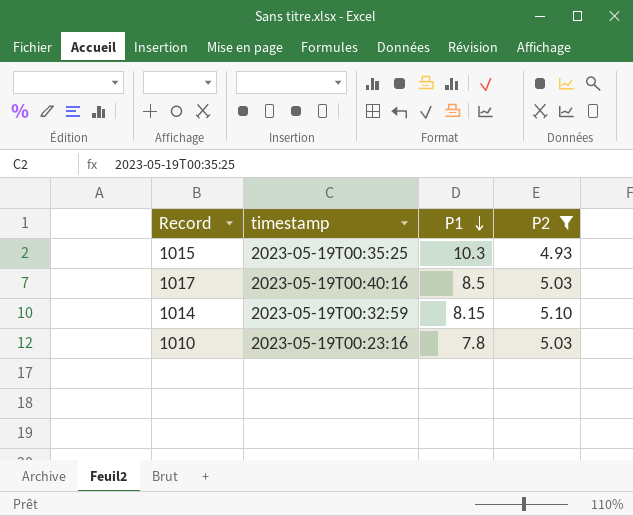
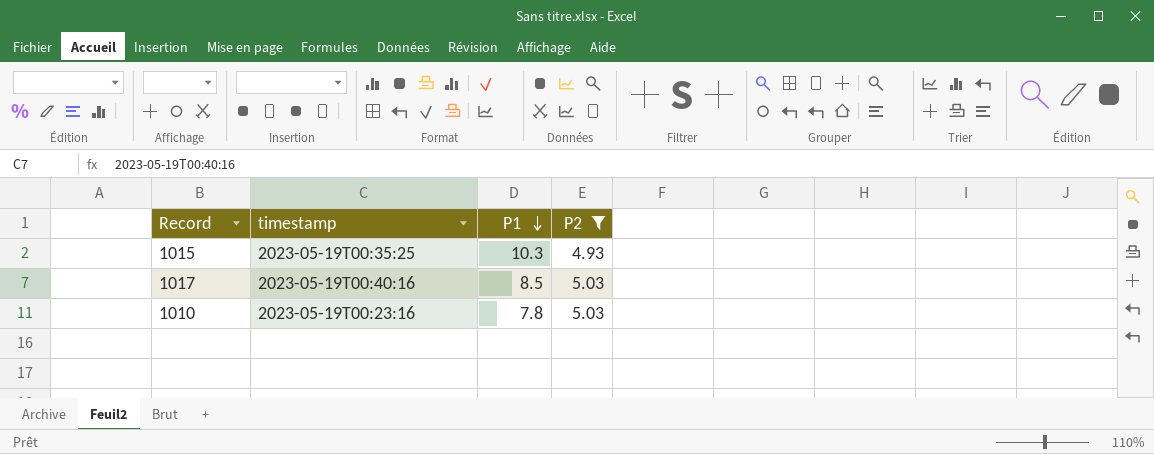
row 1014: 2023-05-19T00:32:59 | 8.15 | 5.10 -> none

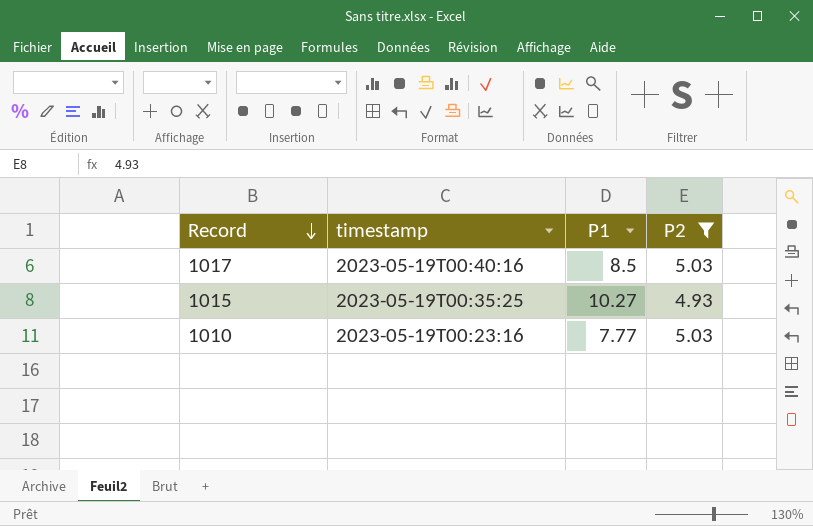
row order: P1 descending -> Record descending
1015 | P1: 10.3 -> 10.27
1010 | P1: 7.8 -> 7.77

